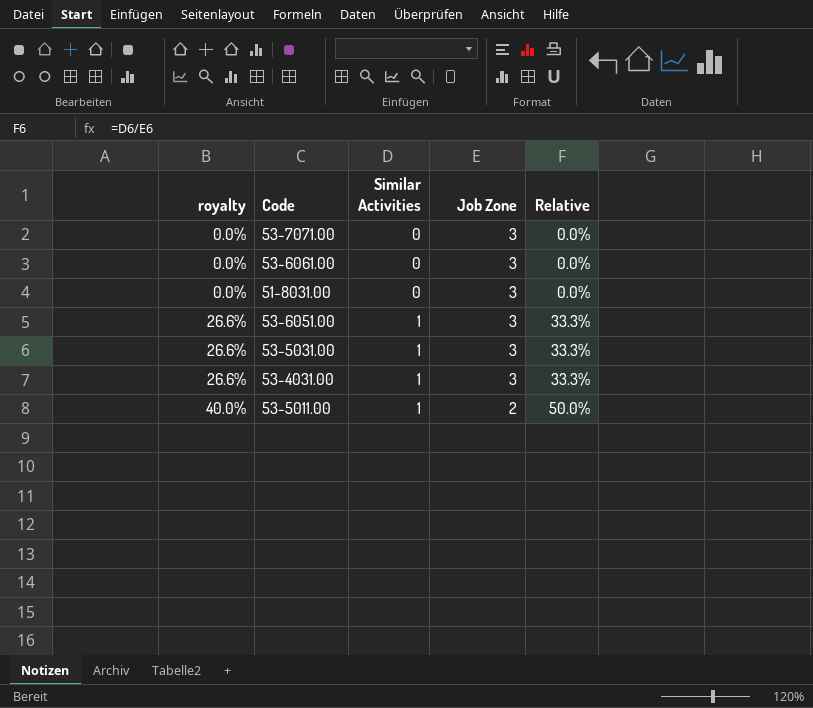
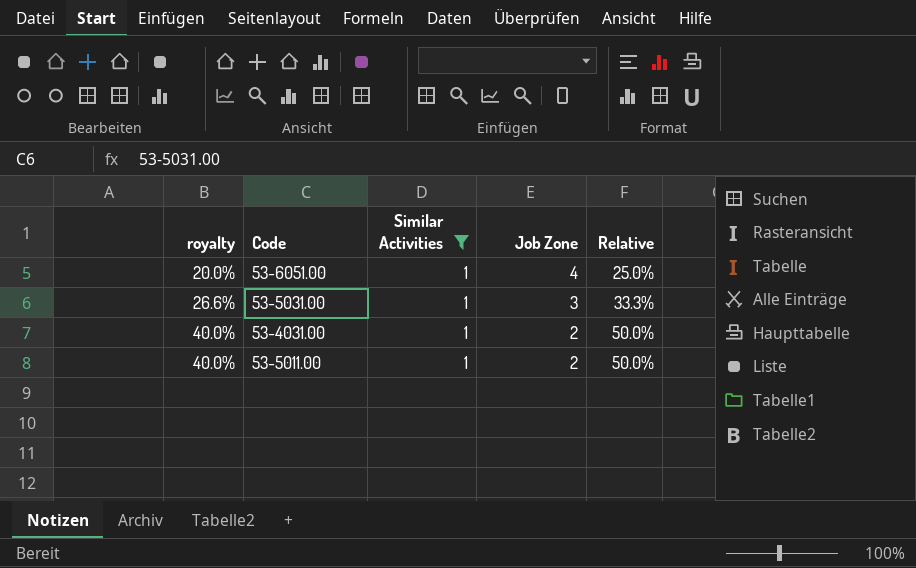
filter: none -> Similar Activities = 1
53-6051.00 | royalty: 26.6% -> 20.0%
53-6051.00 | Job Zone: 3 -> 4
53-6051.00 | Relative: 33.3% -> 25.0%
53-4031.00 | royalty: 26.6% -> 40.0%
53-4031.00 | Job Zone: 3 -> 2
53-4031.00 | Relative: 33.3% -> 50.0%

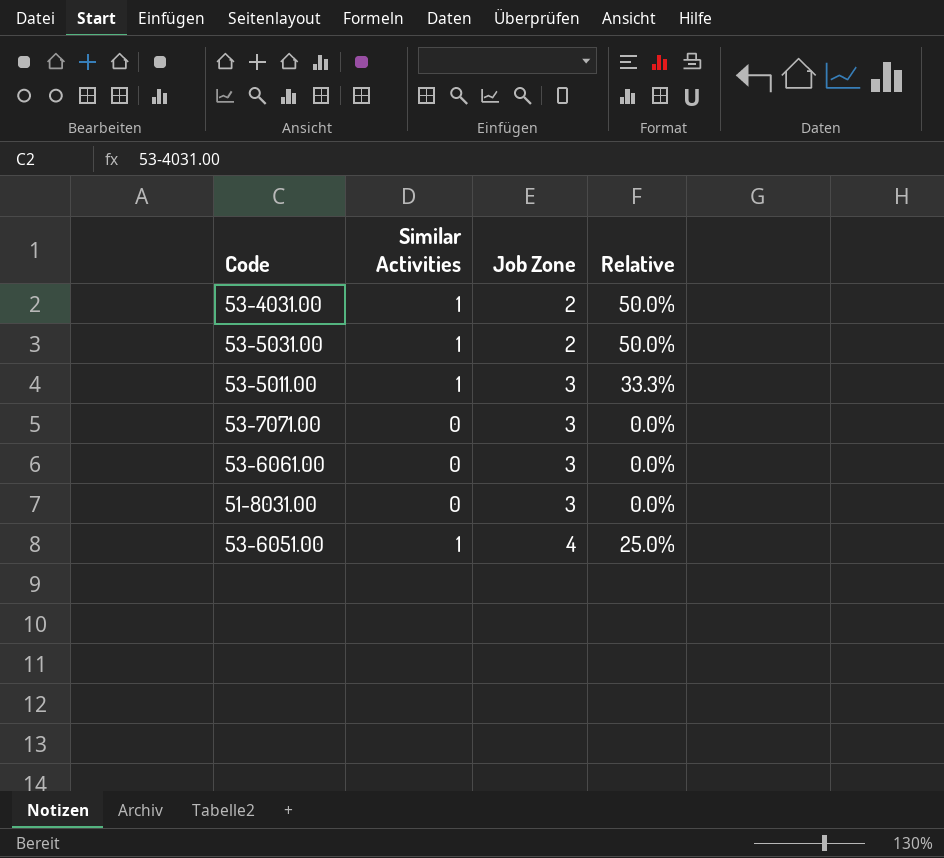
filter: Similar Activities = 1 -> none
row order: royalty ascending -> Job Zone ascending
column royalty | formula: [Relative] * 0.8 -> none
53-5031.00 | Job Zone: 3 -> 2
53-5031.00 | Relative: 33.3% -> 50.0%
53-5011.00 | Job Zone: 2 -> 3
53-5011.00 | Relative: 50.0% -> 33.3%

